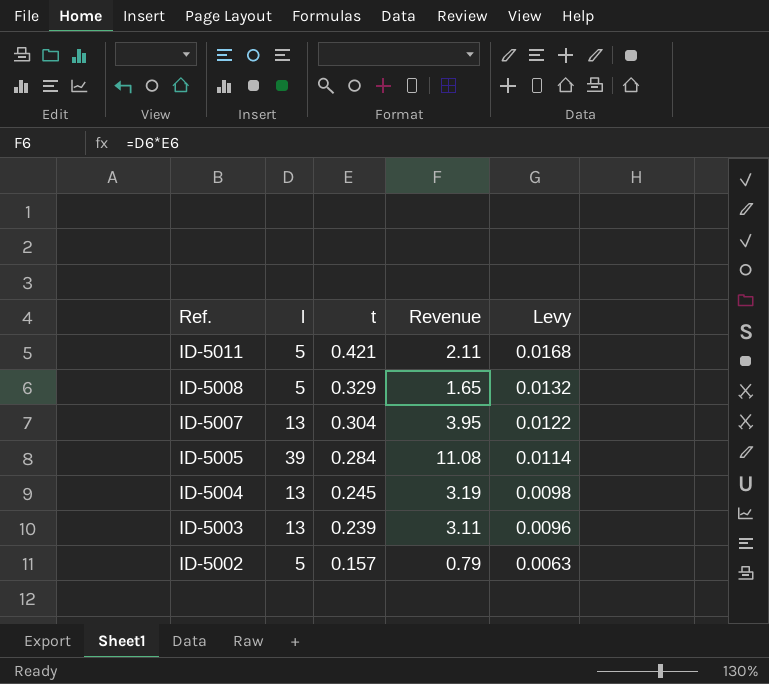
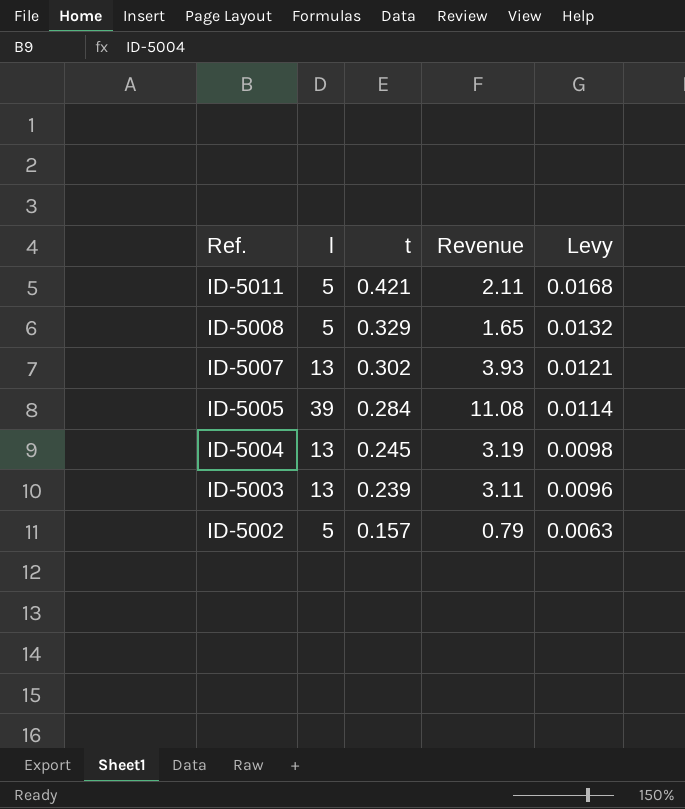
ID-5007 | t: 0.304 -> 0.302
ID-5007 | Revenue: 3.95 -> 3.93
ID-5007 | Levy: 0.0122 -> 0.0121

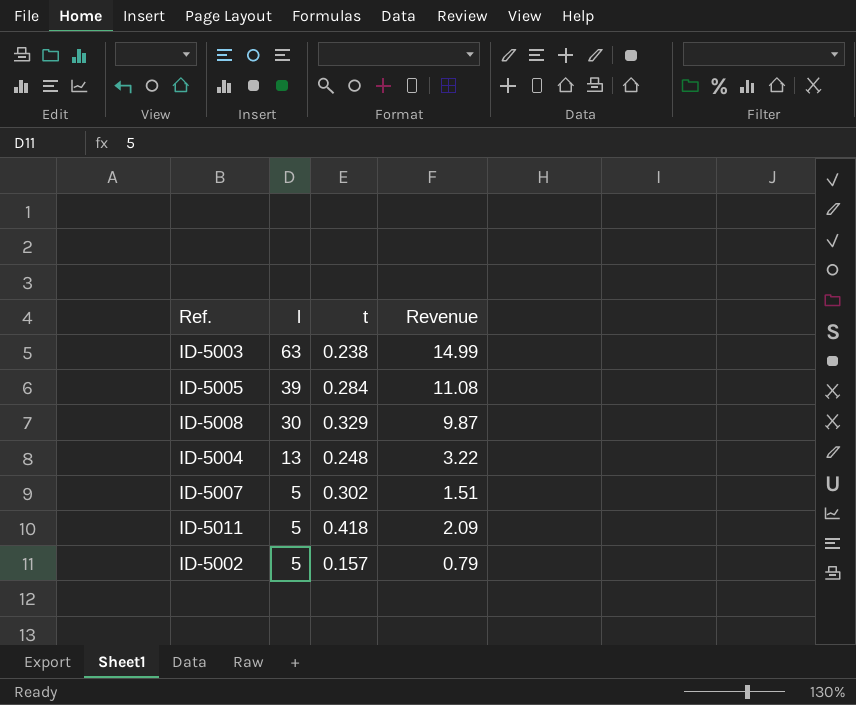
row order: Ref. descending -> l descending
column Levy | formula: [t] * 0.04 -> none
ID-5003 | l: 13 -> 63
ID-5003 | t: 0.239 -> 0.238
ID-5003 | Revenue: 3.11 -> 14.99
ID-5008 | l: 5 -> 30
ID-5008 | Revenue: 1.65 -> 9.87
ID-5004 | t: 0.245 -> 0.248
ID-5004 | Revenue: 3.19 -> 3.22
ID-5007 | l: 13 -> 5
ID-5007 | Revenue: 3.93 -> 1.51
ID-5011 | t: 0.421 -> 0.418
ID-5011 | Revenue: 2.11 -> 2.09

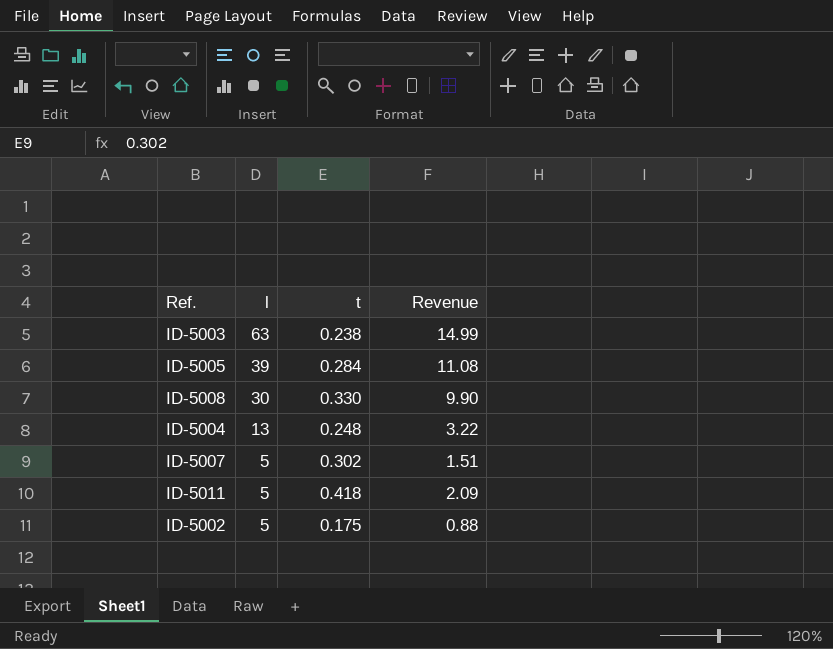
ID-5008 | t: 0.329 -> 0.330
ID-5008 | Revenue: 9.87 -> 9.90
ID-5002 | t: 0.157 -> 0.175
ID-5002 | Revenue: 0.79 -> 0.88

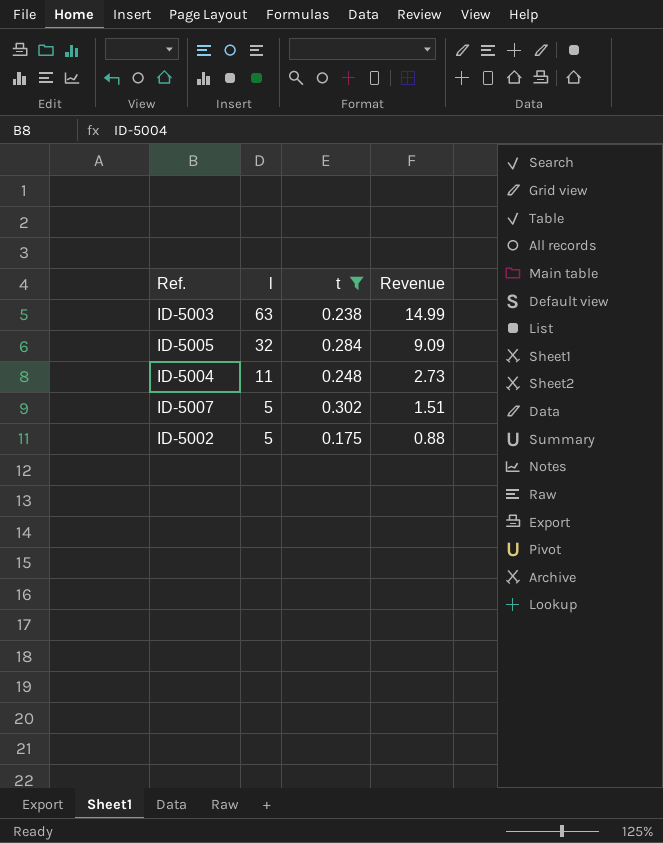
filter: none -> t <= 0.302
ID-5005 | l: 39 -> 32
ID-5005 | Revenue: 11.08 -> 9.09
ID-5004 | l: 13 -> 11
ID-5004 | Revenue: 3.22 -> 2.73

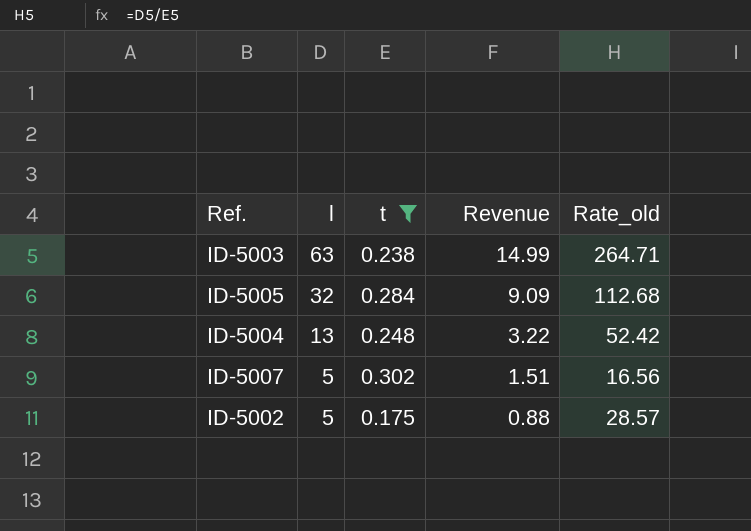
column Rate_old | formula: none -> [l] / [t]
ID-5004 | l: 11 -> 13
ID-5004 | Revenue: 2.73 -> 3.22

